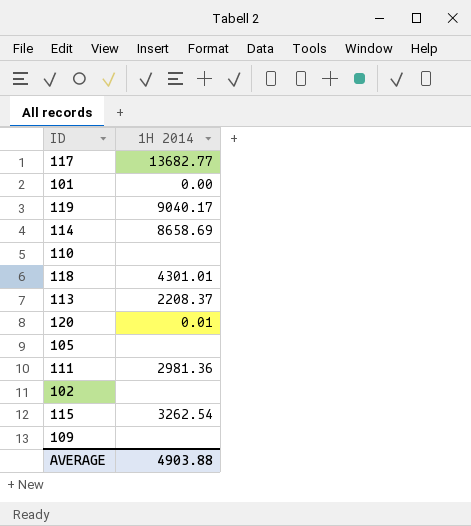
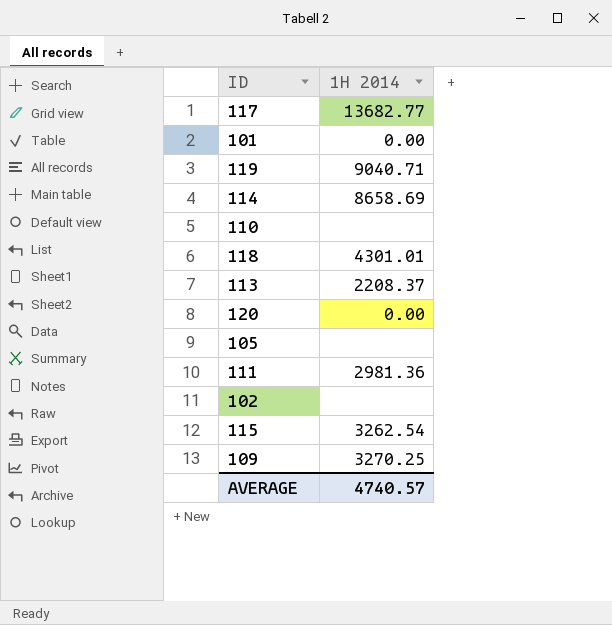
119 | 1H 2014: 9040.17 -> 9040.71
120 | 1H 2014: 0.01 -> 0.00
109 | 1H 2014: none -> 3270.25
AVERAGE | 1H 2014: 4903.88 -> 4740.57

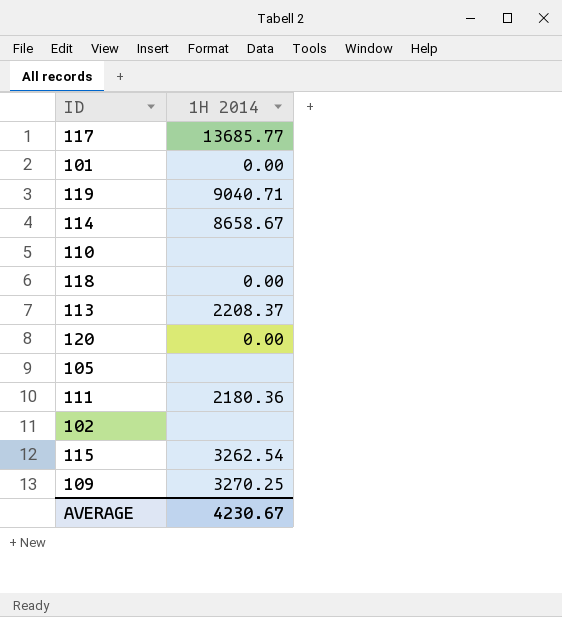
117 | 1H 2014: 13682.77 -> 13685.77
114 | 1H 2014: 8658.69 -> 8658.67
118 | 1H 2014: 4301.01 -> 0.00
111 | 1H 2014: 2981.36 -> 2180.36
AVERAGE | 1H 2014: 4740.57 -> 4230.67

